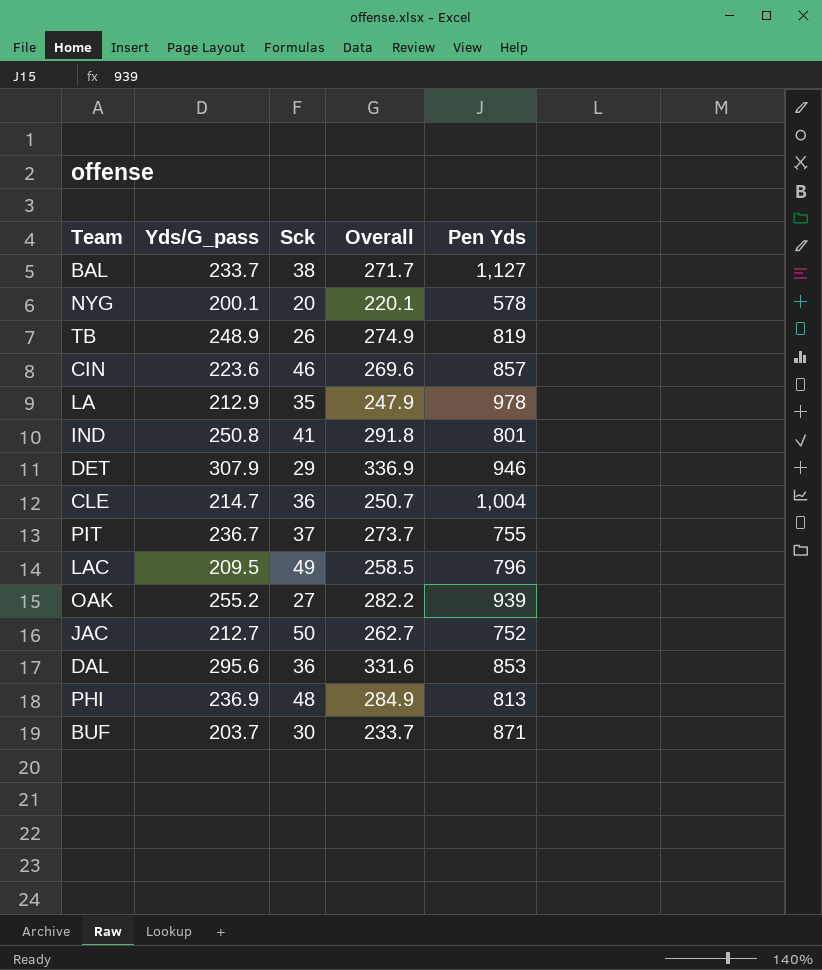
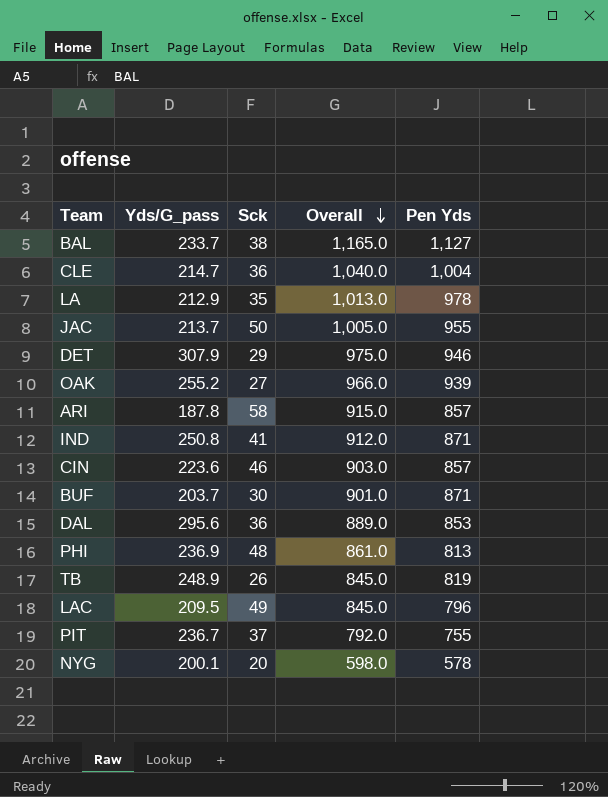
row order: none -> Overall descending
column Overall | formula: [Yds/G_pass] + [Sck] -> [Sck] + [Pen Yds]
JAC | Yds/G_pass: 212.7 -> 213.7
JAC | Pen Yds: 752 -> 955
row ARI: none -> 187.8 | 58 | 915.0 | 857
IND | Pen Yds: 801 -> 871

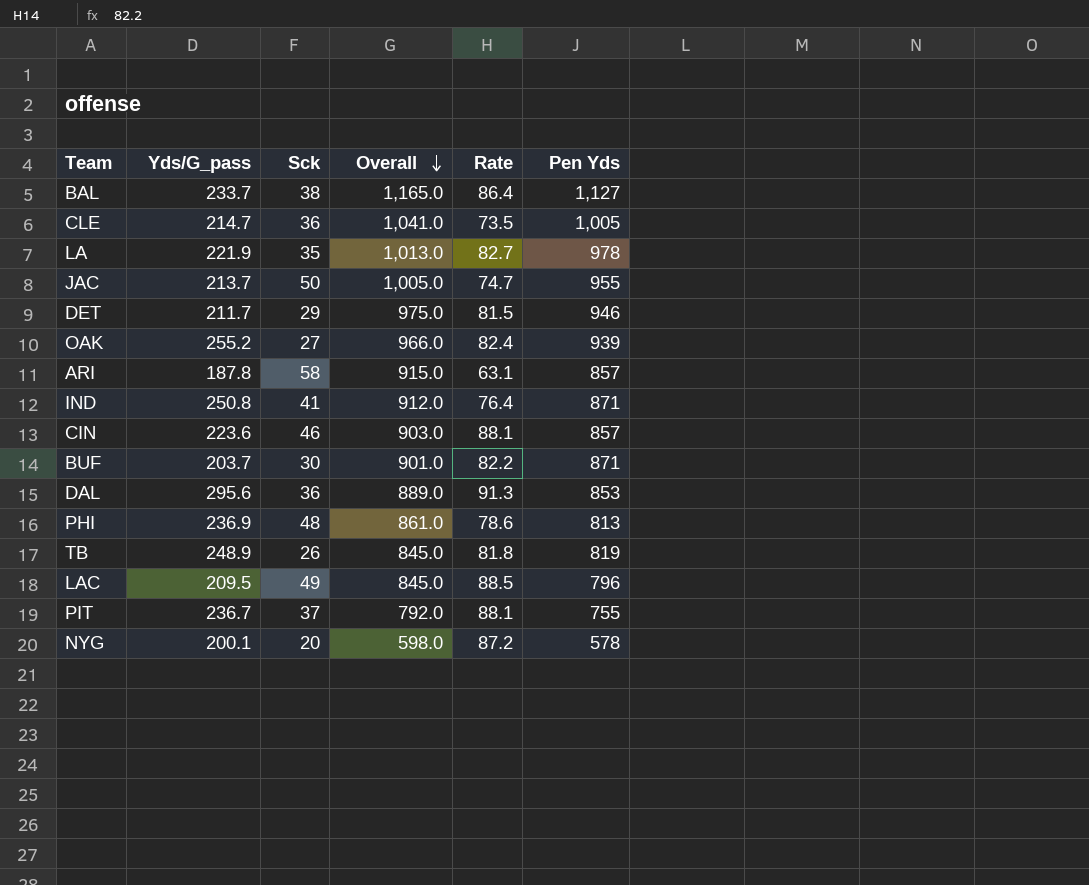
column Rate | position: none -> 5
CLE | Overall: 1,040.0 -> 1,041.0
CLE | Pen Yds: 1,004 -> 1,005
LA | Yds/G_pass: 212.9 -> 221.9
DET | Yds/G_pass: 307.9 -> 211.7

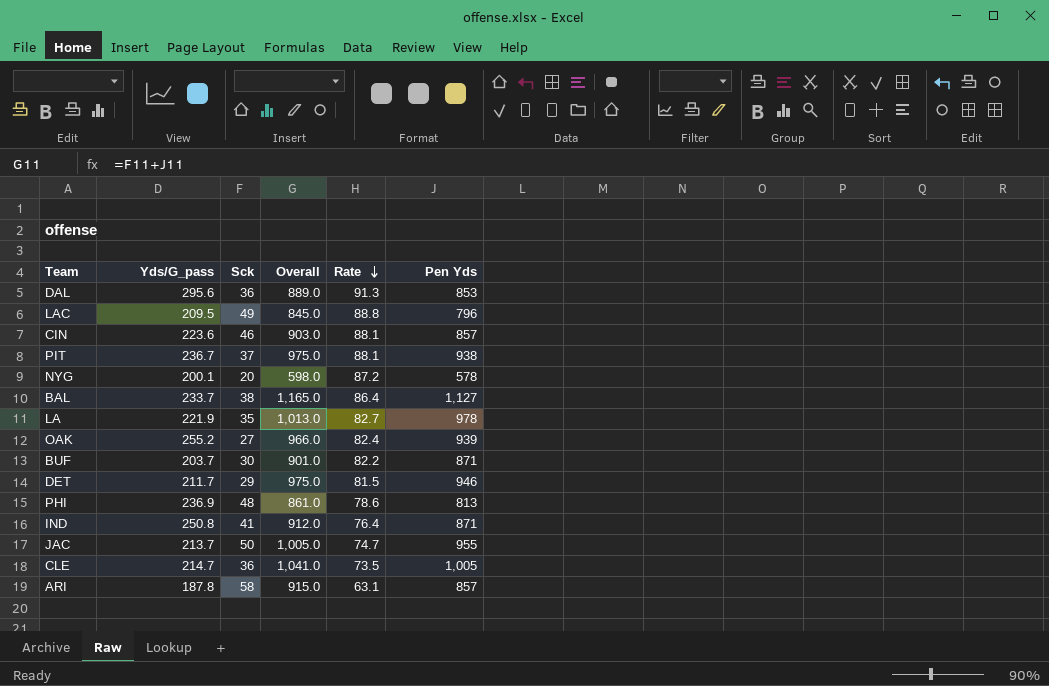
row order: Overall descending -> Rate descending
row TB: 248.9 | 26 | 845.0 | 81.8 | 819 -> none
LAC | Rate: 88.5 -> 88.8
PIT | Overall: 792.0 -> 975.0
PIT | Pen Yds: 755 -> 938

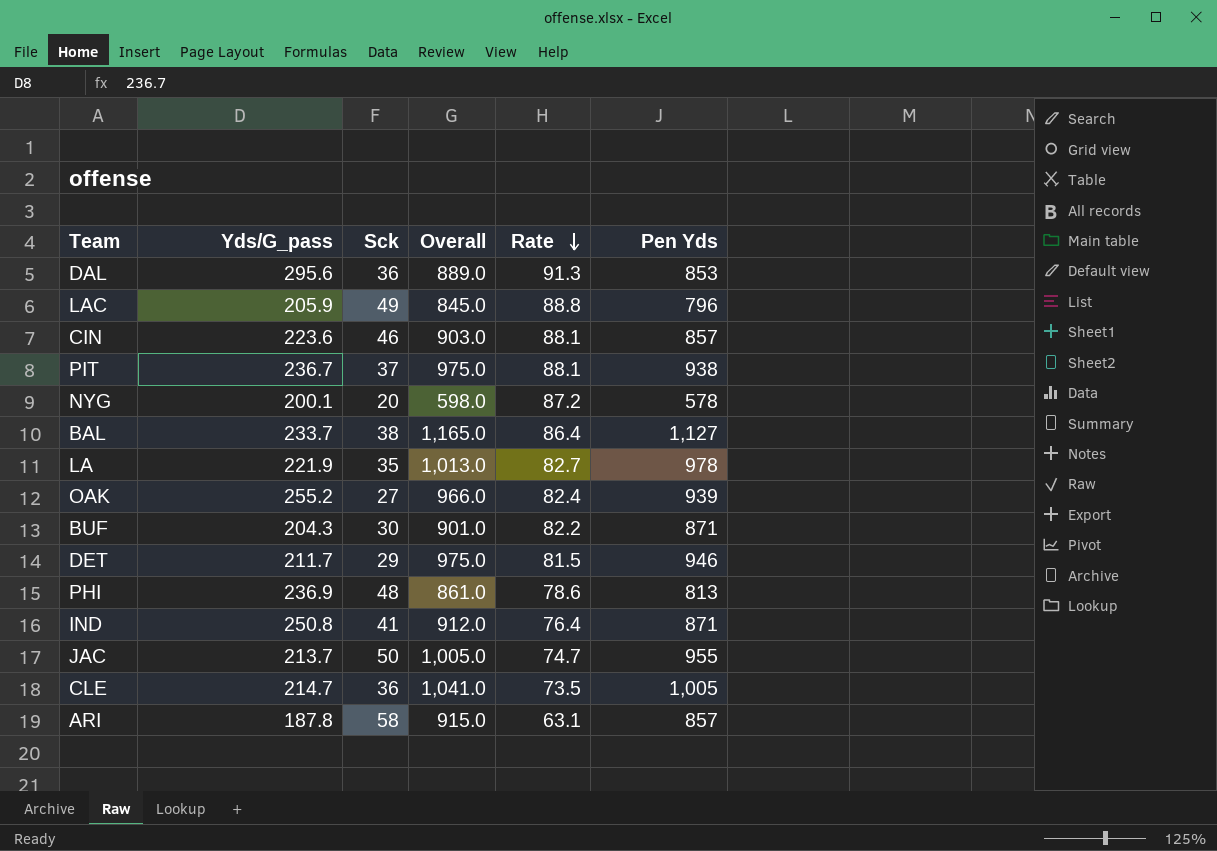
LAC | Yds/G_pass: 209.5 -> 205.9
BUF | Yds/G_pass: 203.7 -> 204.3

